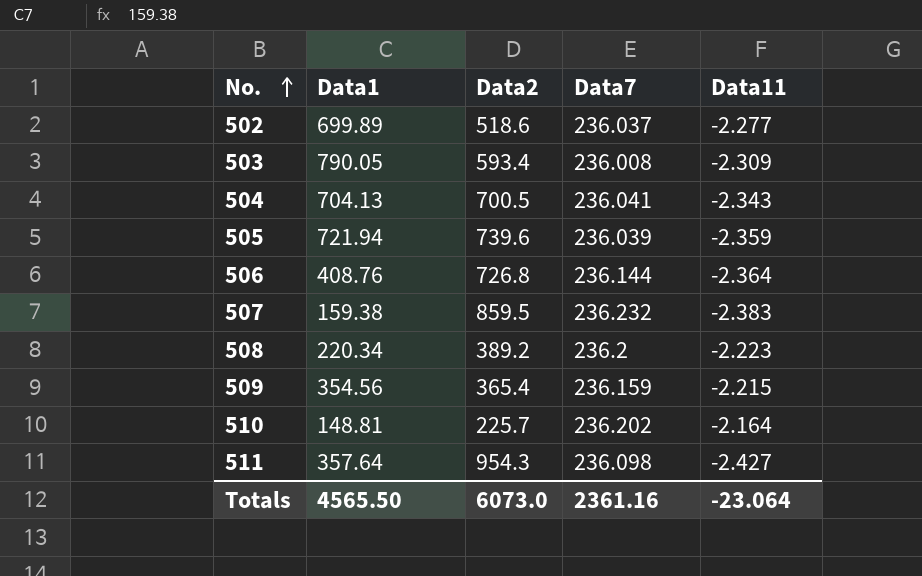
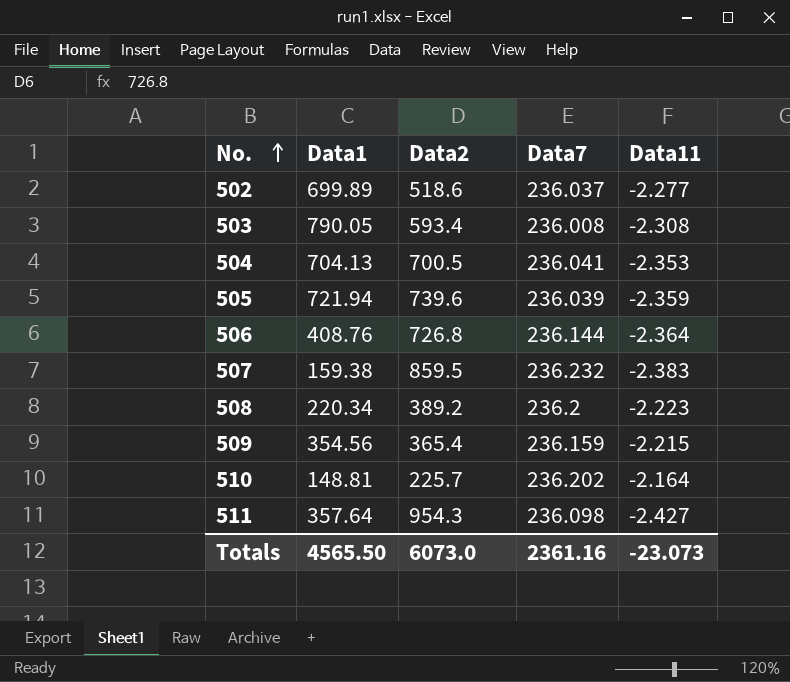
503 | Data11: -2.309 -> -2.308
504 | Data11: -2.343 -> -2.353
Totals | Data11: -23.064 -> -23.073

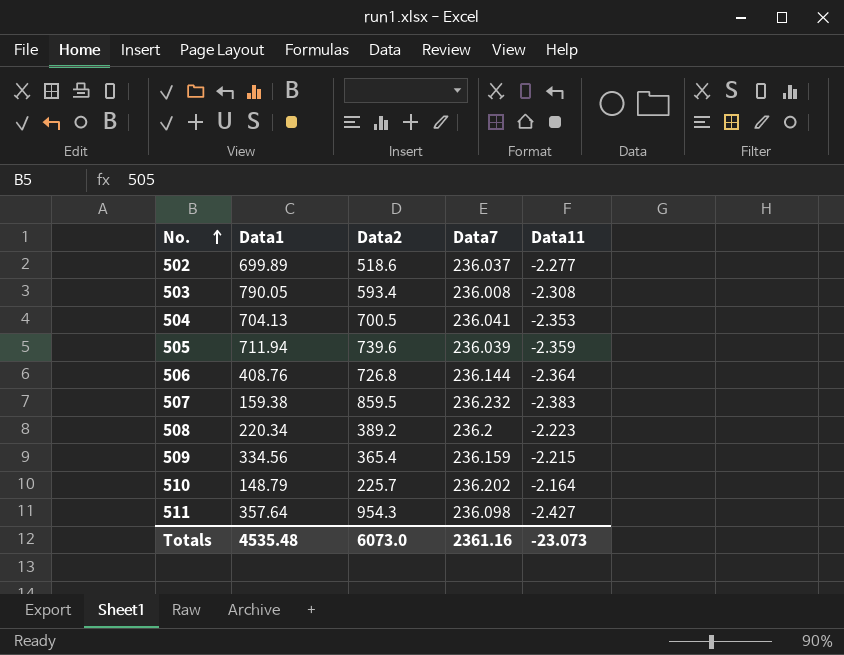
505 | Data1: 721.94 -> 711.94
509 | Data1: 354.56 -> 334.56
510 | Data1: 148.81 -> 148.79
Totals | Data1: 4565.50 -> 4535.48

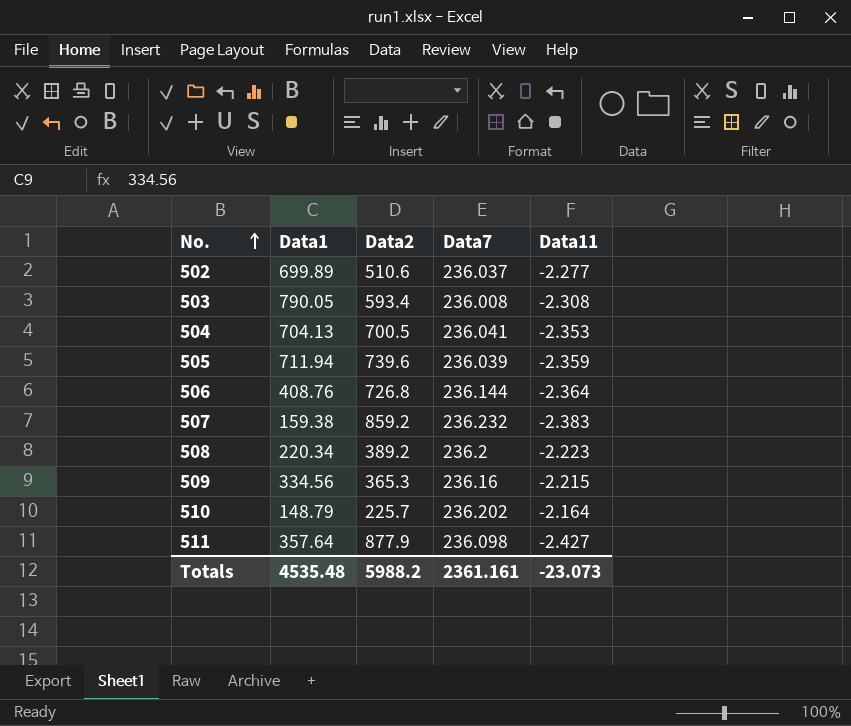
502 | Data2: 518.6 -> 510.6
507 | Data2: 859.5 -> 859.2
509 | Data2: 365.4 -> 365.3
509 | Data7: 236.159 -> 236.16
511 | Data2: 954.3 -> 877.9
Totals | Data2: 6073.0 -> 5988.2
Totals | Data7: 2361.16 -> 2361.161

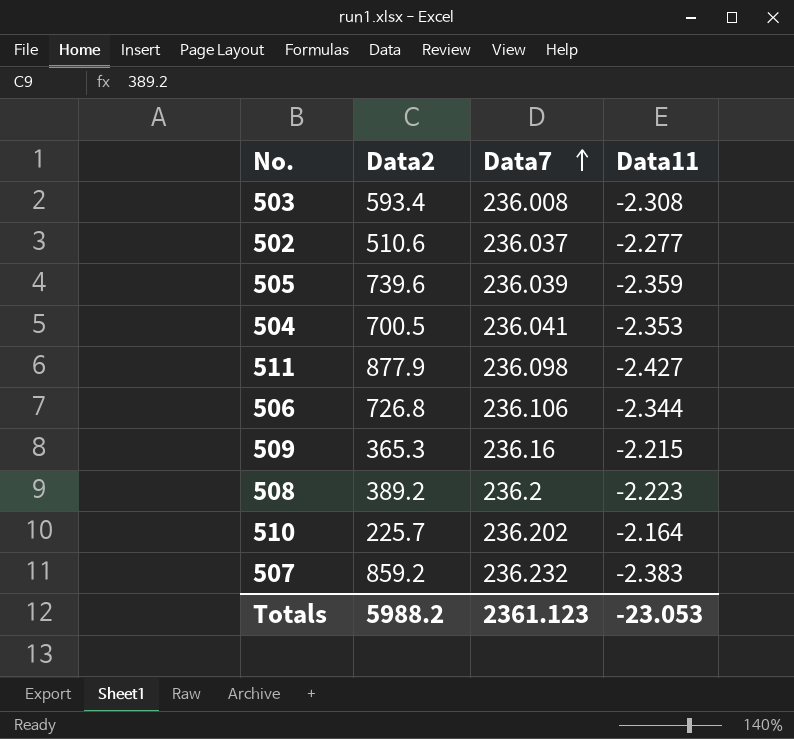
row order: No. ascending -> Data7 ascending
column Data1 | position: 2 -> none
506 | Data7: 236.144 -> 236.106
506 | Data11: -2.364 -> -2.344
Totals | Data7: 2361.161 -> 2361.123
Totals | Data11: -23.073 -> -23.053

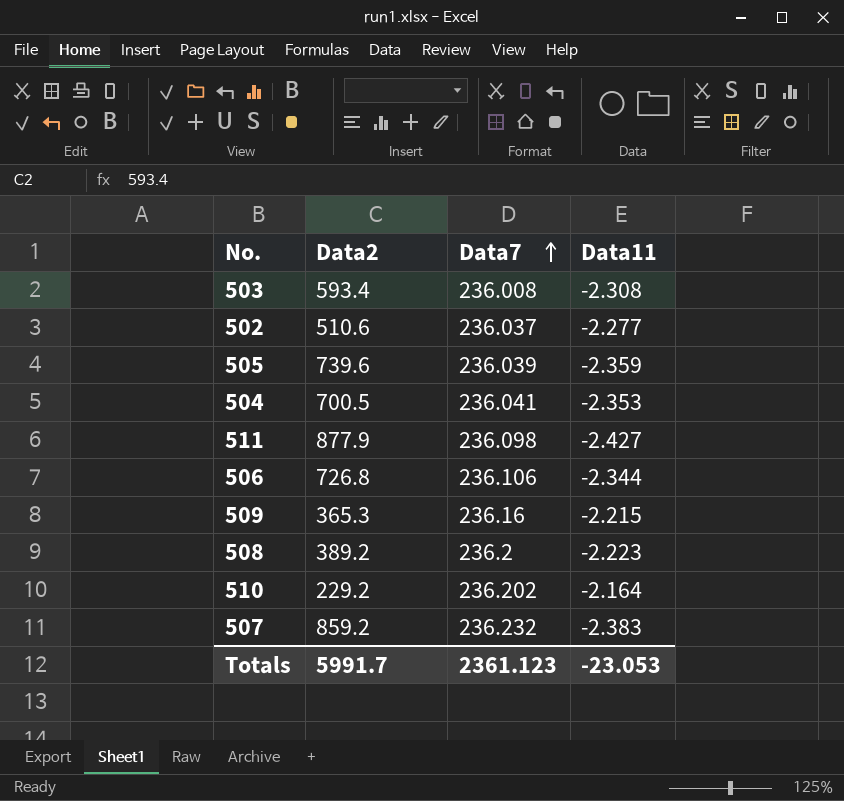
510 | Data2: 225.7 -> 229.2
Totals | Data2: 5988.2 -> 5991.7

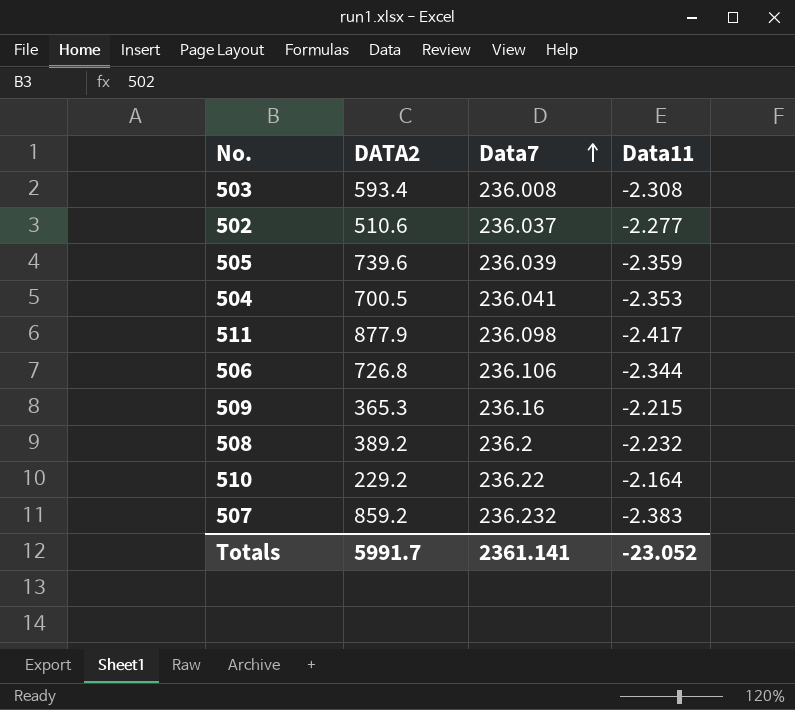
column name: Data2 -> DATA2
511 | Data11: -2.427 -> -2.417
508 | Data11: -2.223 -> -2.232
510 | Data7: 236.202 -> 236.22
Totals | Data7: 2361.123 -> 2361.141
Totals | Data11: -23.053 -> -23.052

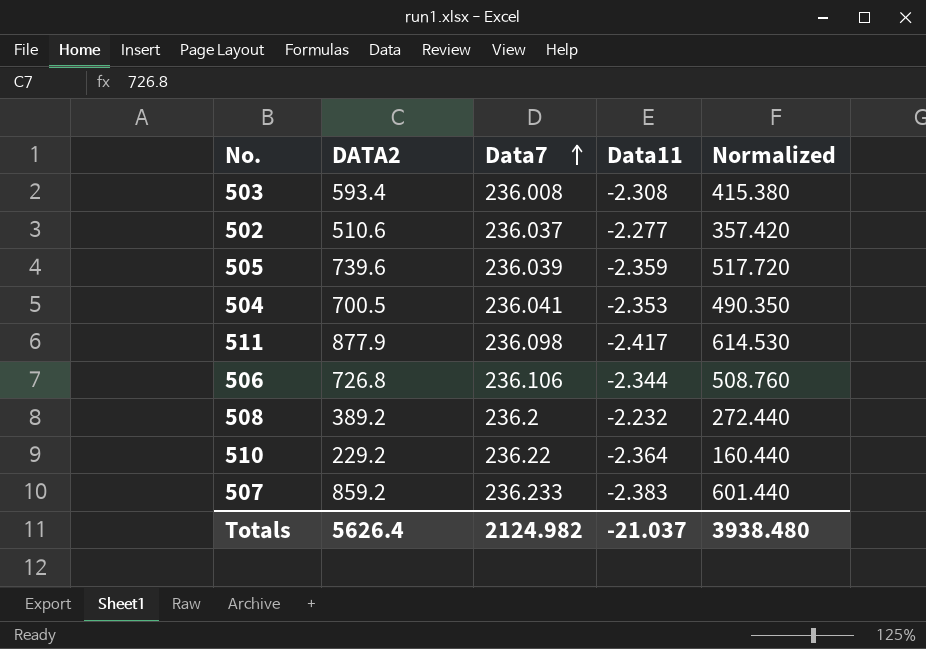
column Normalized | formula: none -> [DATA2] * 0.7
row 509: 365.3 | 236.16 | -2.215 -> none
510 | Data11: -2.164 -> -2.364
507 | Data7: 236.232 -> 236.233
Totals | DATA2: 5991.7 -> 5626.4
Totals | Data7: 2361.141 -> 2124.982
Totals | Data11: -23.052 -> -21.037

